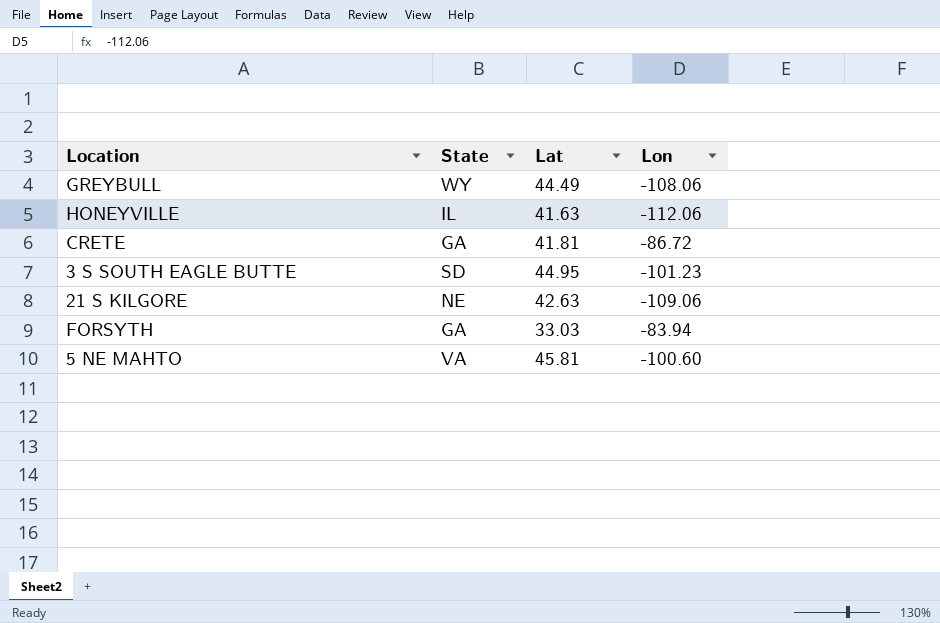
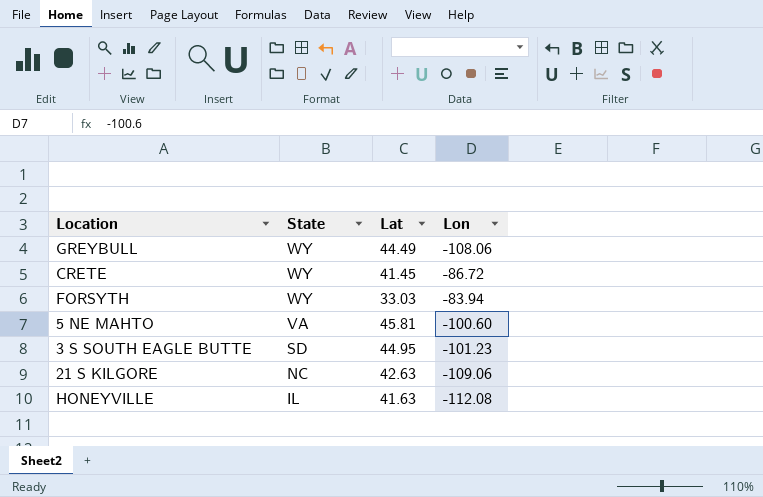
row order: none -> State descending
CRETE | State: GA -> WY
CRETE | Lat: 41.81 -> 41.45
FORSYTH | State: GA -> WY
21 S KILGORE | State: NE -> NC
HONEYVILLE | Lon: -112.06 -> -112.08

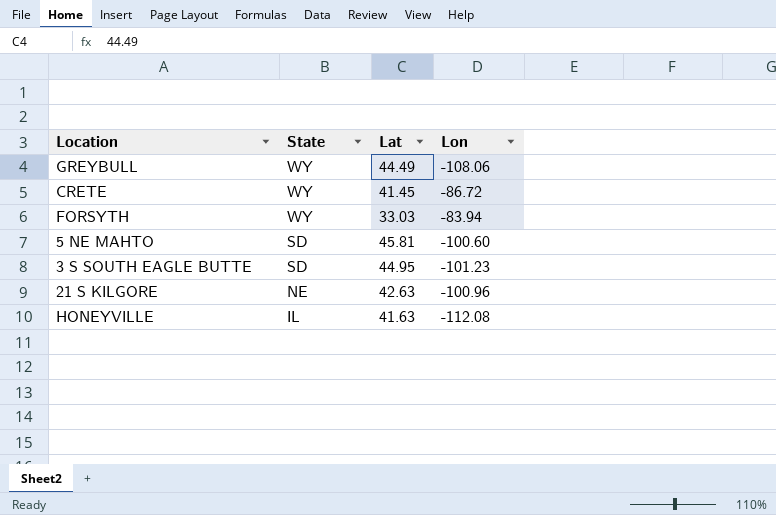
5 NE MAHTO | State: VA -> SD
21 S KILGORE | State: NC -> NE
21 S KILGORE | Lon: -109.06 -> -100.96

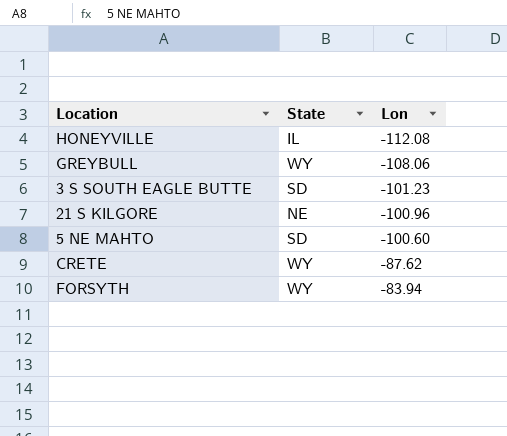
row order: State descending -> Lon ascending
column Lat | position: 3 -> none
CRETE | Lon: -86.72 -> -87.62

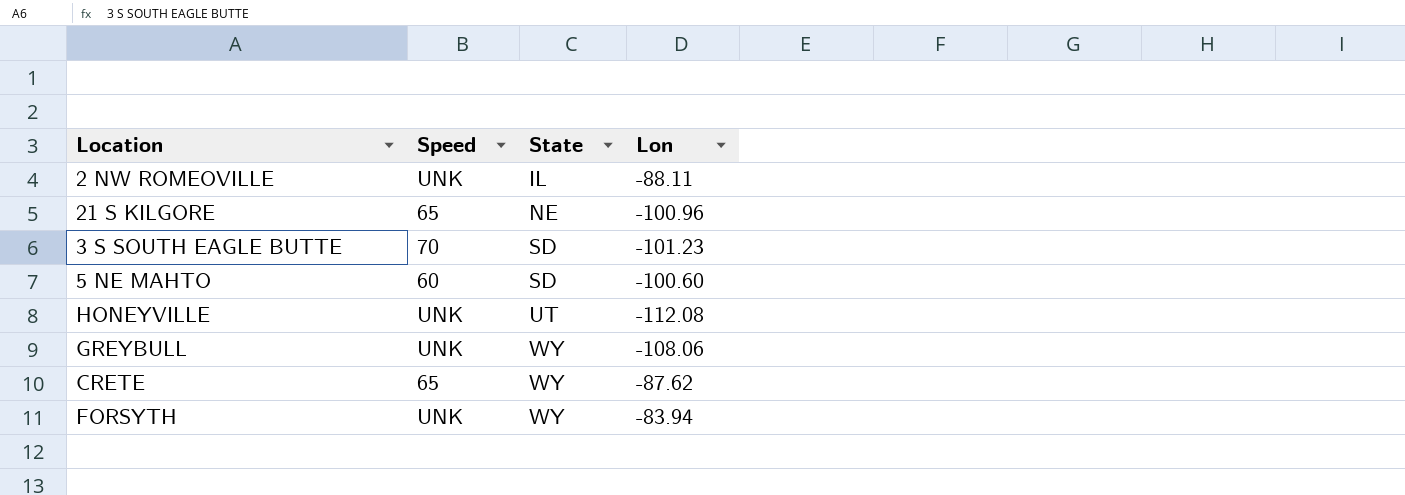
row order: Lon ascending -> State ascending
column Speed | position: none -> 2
row 2 NW ROMEOVILLE: none -> UNK | IL | -88.11
HONEYVILLE | State: IL -> UT

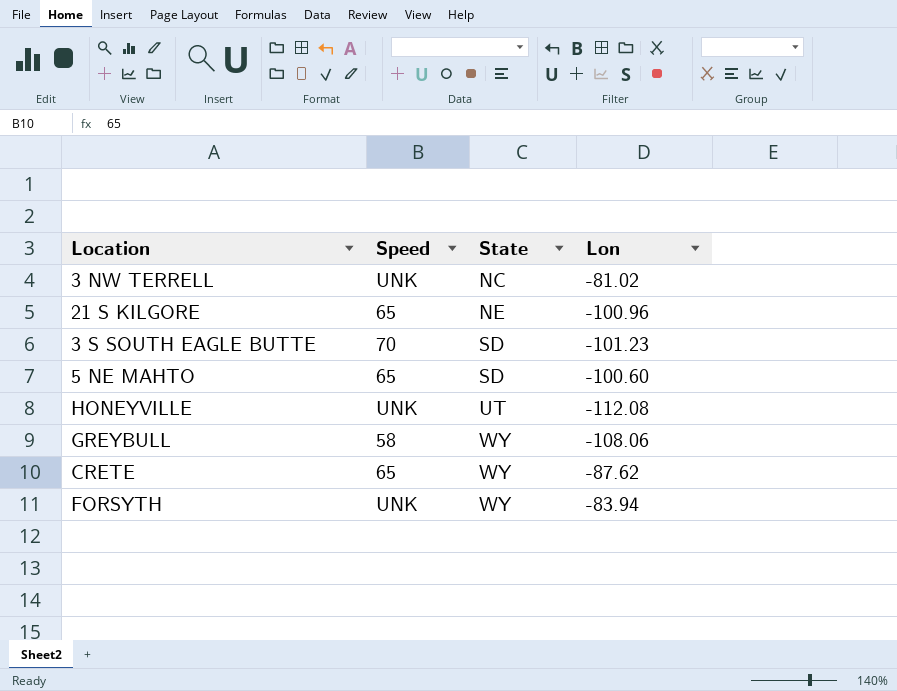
row 2 NW ROMEOVILLE: UNK | IL | -88.11 -> none
row 3 NW TERRELL: none -> UNK | NC | -81.02
5 NE MAHTO | Speed: 60 -> 65
GREYBULL | Speed: UNK -> 58

